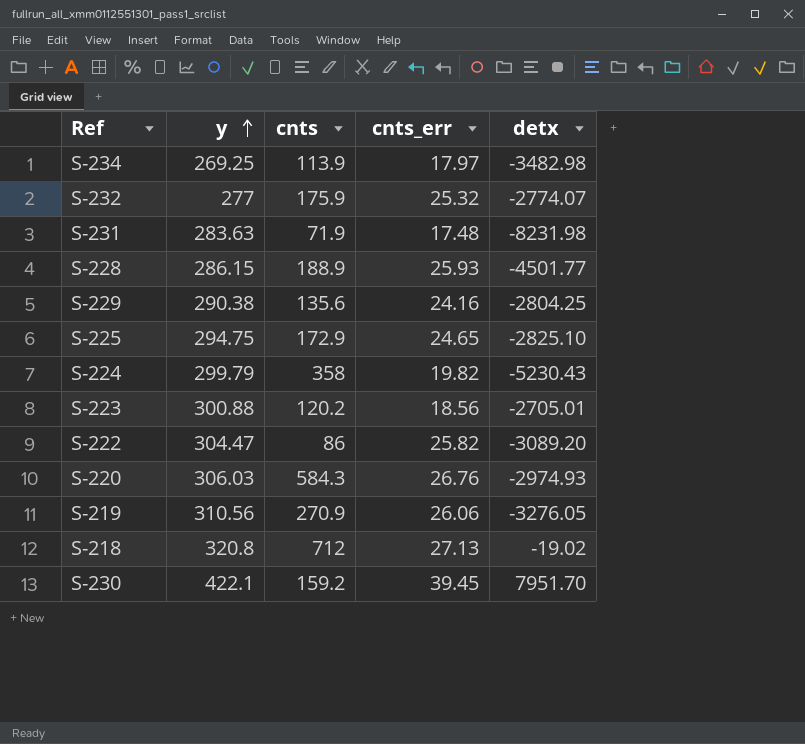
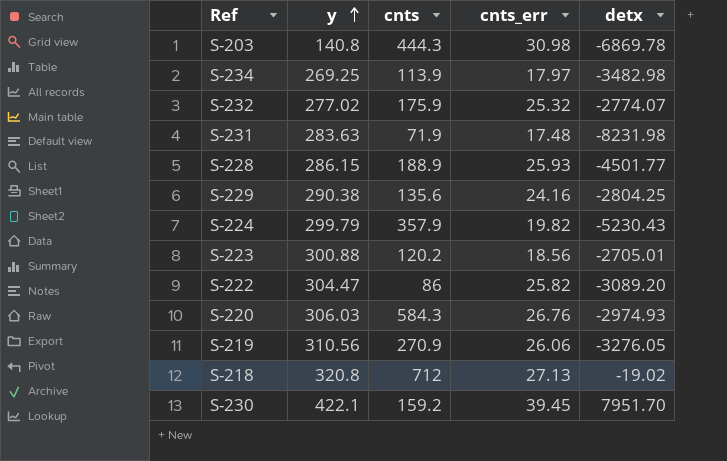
row S-225: 294.75 | 172.9 | 24.65 | -2825.10 -> none
row S-203: none -> 140.8 | 444.3 | 30.98 | -6869.78
S-232 | y: 277 -> 277.02
S-224 | cnts: 358 -> 357.9

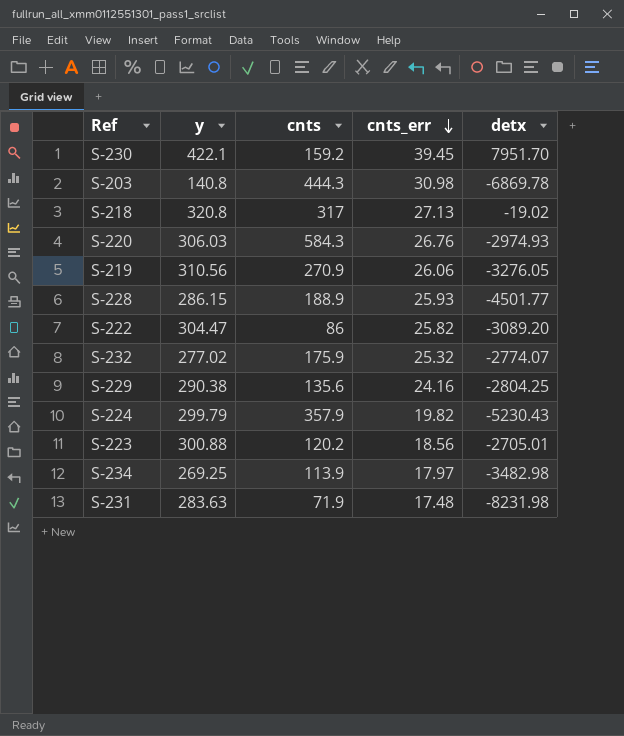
row order: y ascending -> cnts_err descending
S-218 | cnts: 712 -> 317

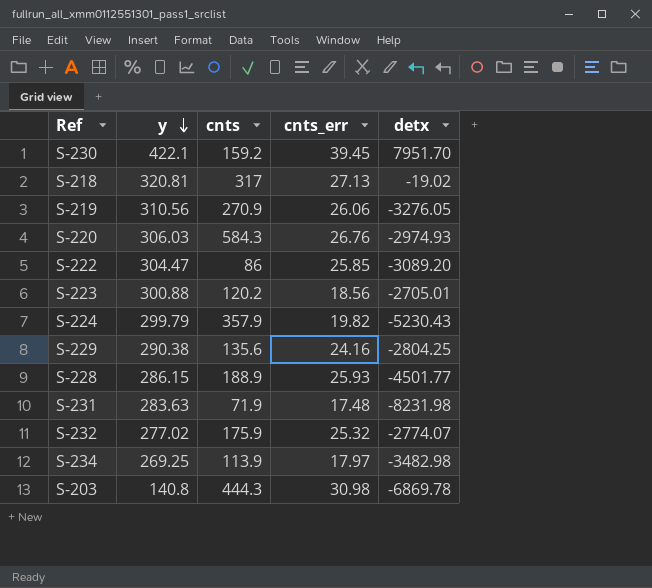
row order: cnts_err descending -> y descending
S-218 | y: 320.8 -> 320.81
S-222 | cnts_err: 25.82 -> 25.85

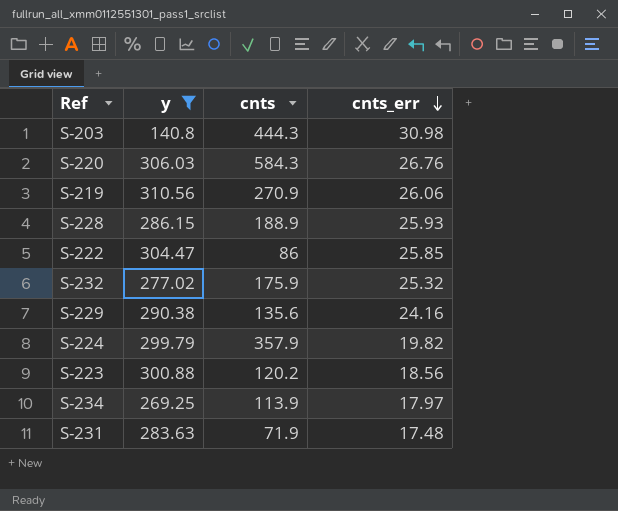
filter: none -> y <= 310.56
row order: y descending -> cnts_err descending
column detx | position: 5 -> none

